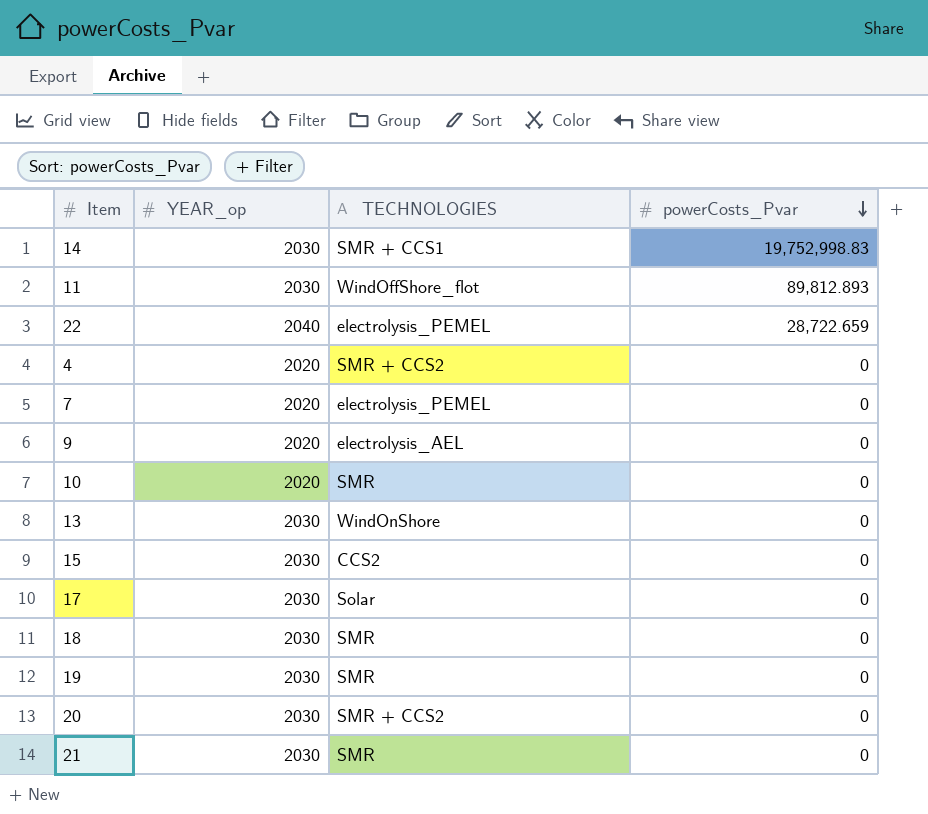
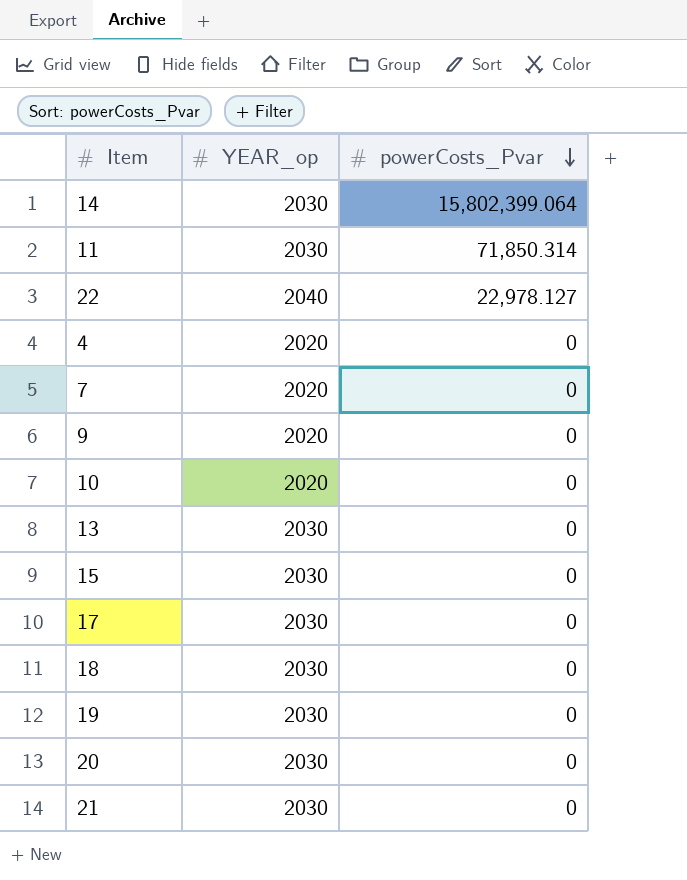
column TECHNOLOGIES | position: 3 -> none
14 | powerCosts_Pvar: 19,752,998.83 -> 15,802,399.064
11 | powerCosts_Pvar: 89,812.893 -> 71,850.314
22 | powerCosts_Pvar: 28,722.659 -> 22,978.127

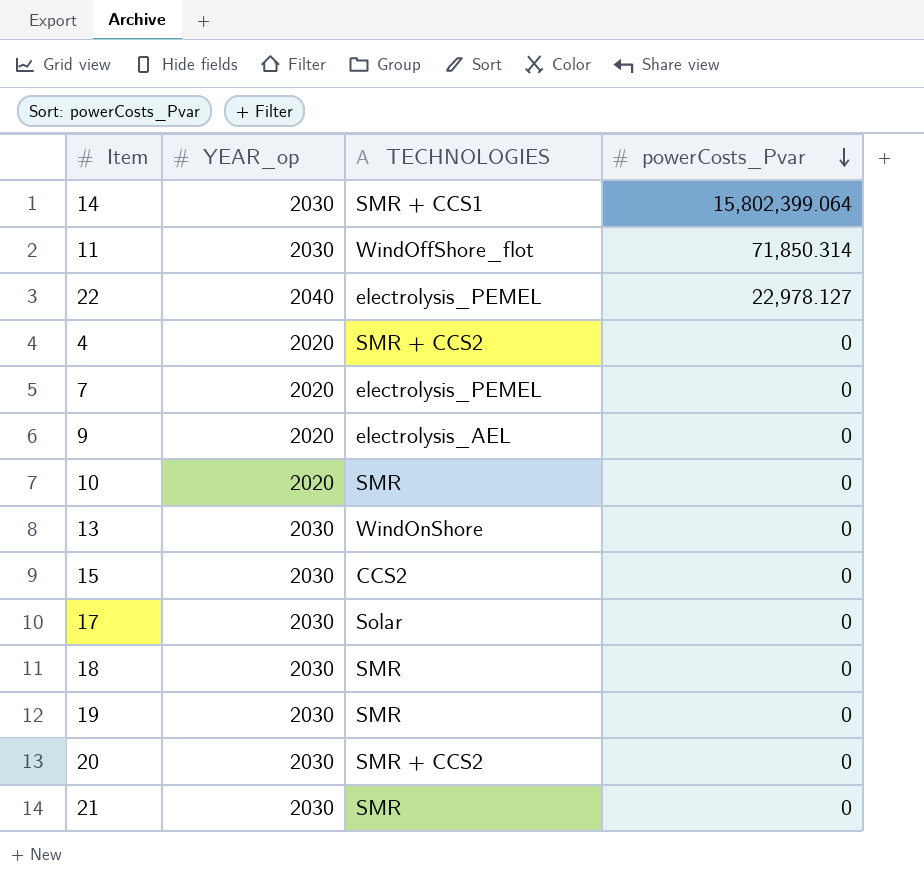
column TECHNOLOGIES | position: none -> 3

